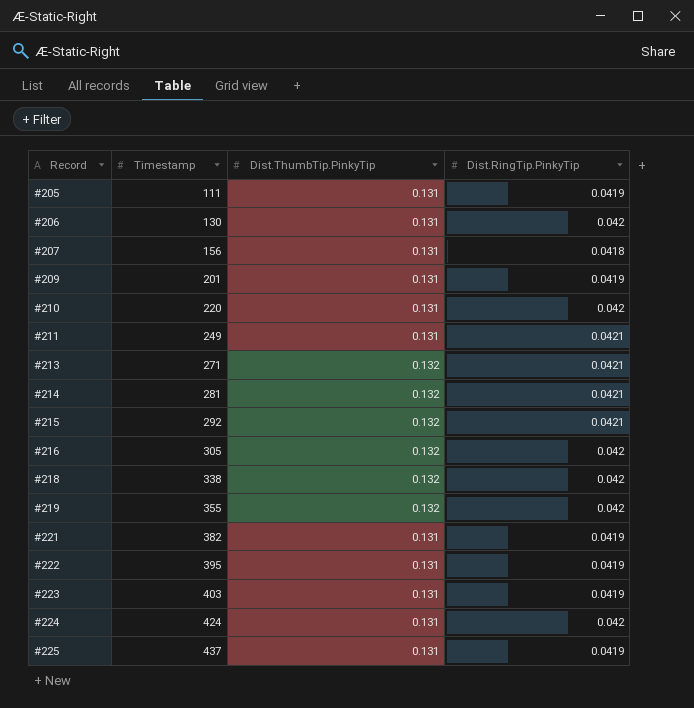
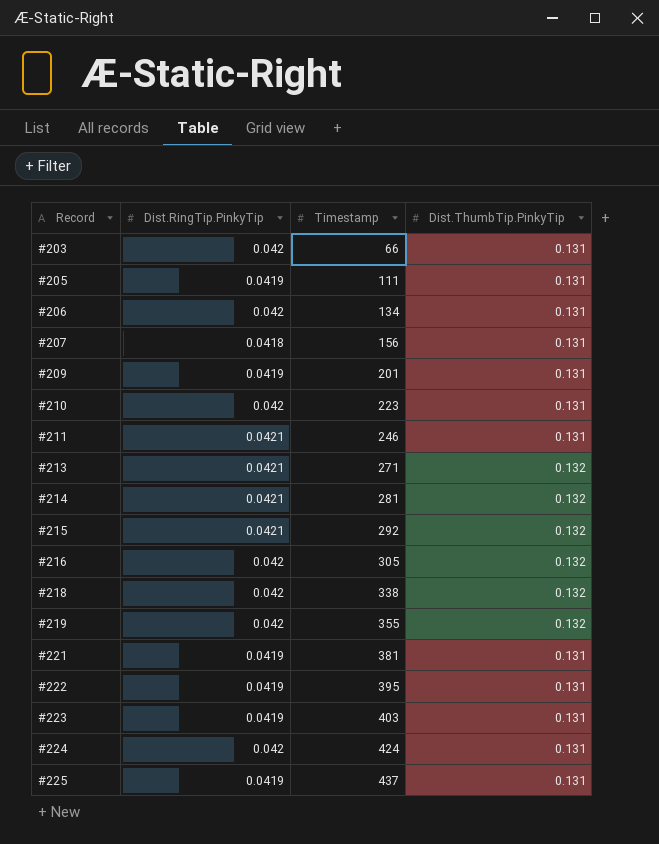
column Dist.RingTip.PinkyTip | position: 4 -> 2
row #203: none -> 0.042 | 66 | 0.131
#206 | Timestamp: 130 -> 134
#210 | Timestamp: 220 -> 223
#211 | Timestamp: 249 -> 246
#221 | Timestamp: 382 -> 381

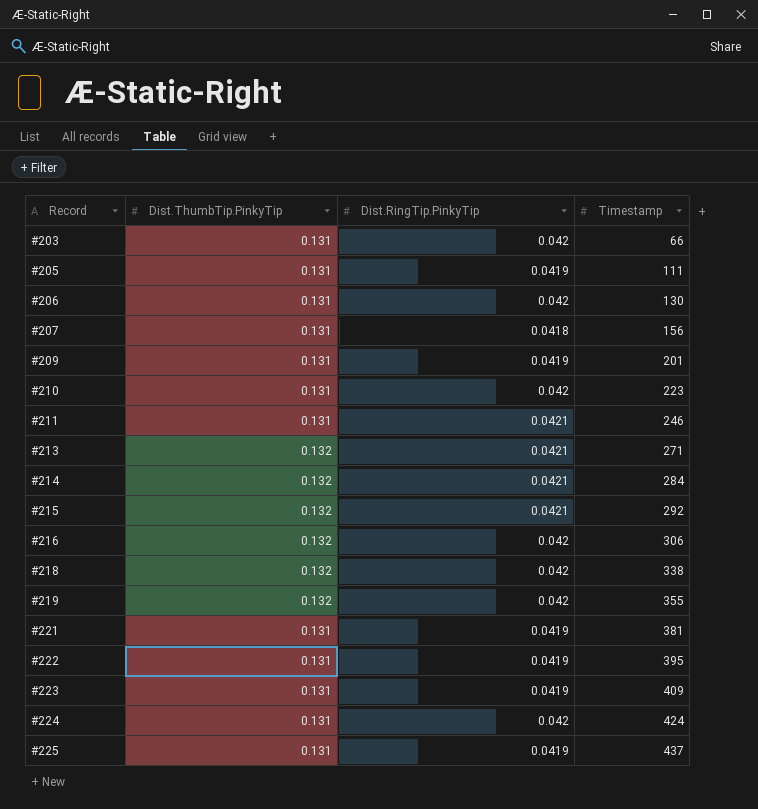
column Dist.ThumbTip.PinkyTip | position: 4 -> 2
#206 | Timestamp: 134 -> 130
#214 | Timestamp: 281 -> 284
#216 | Timestamp: 305 -> 306
#223 | Timestamp: 403 -> 409

